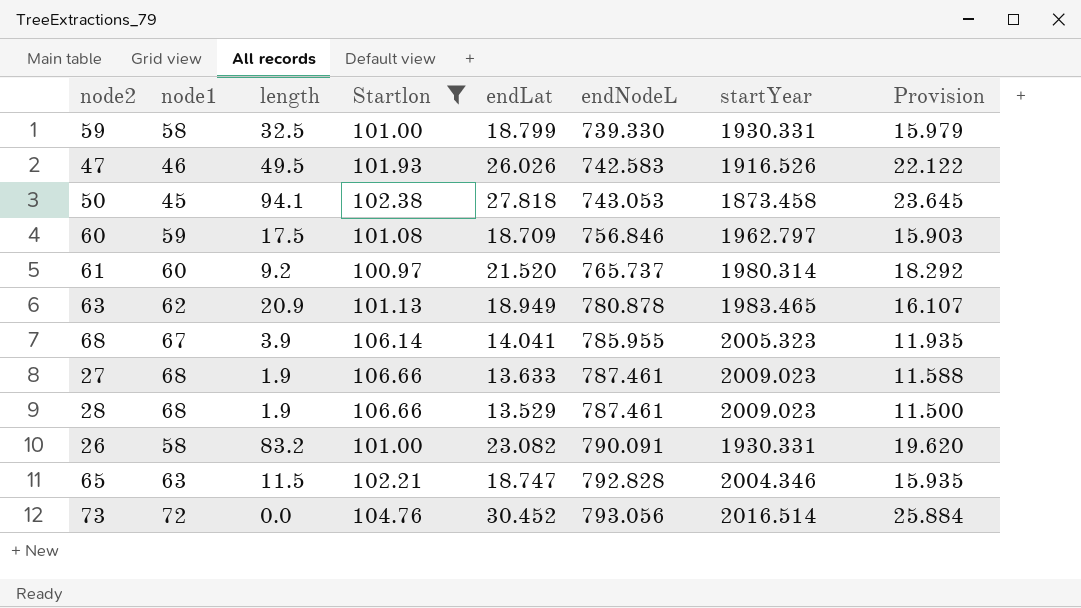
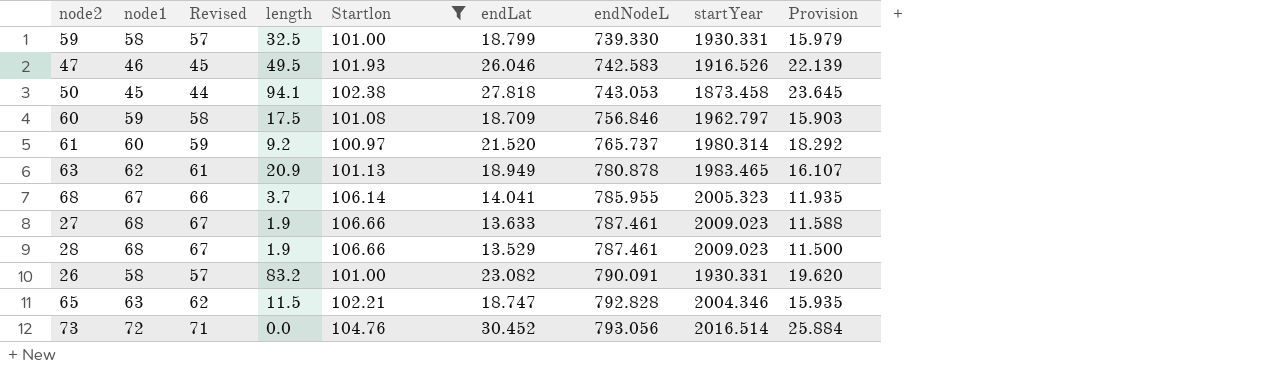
column Revised | formula: none -> [node1] - 1
47 | endLat: 26.026 -> 26.046
47 | Provision: 22.122 -> 22.139
68 | length: 3.9 -> 3.7

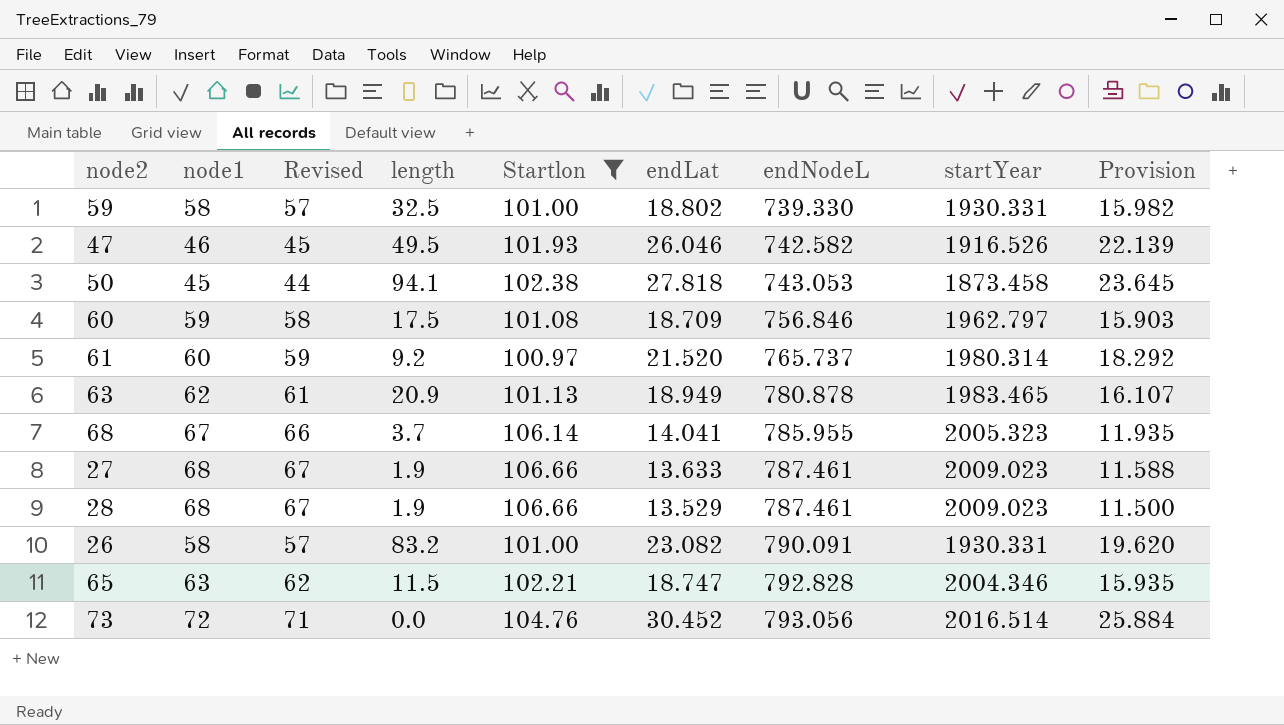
59 | endLat: 18.799 -> 18.802
59 | Provision: 15.979 -> 15.982
47 | endNodeL: 742.583 -> 742.582

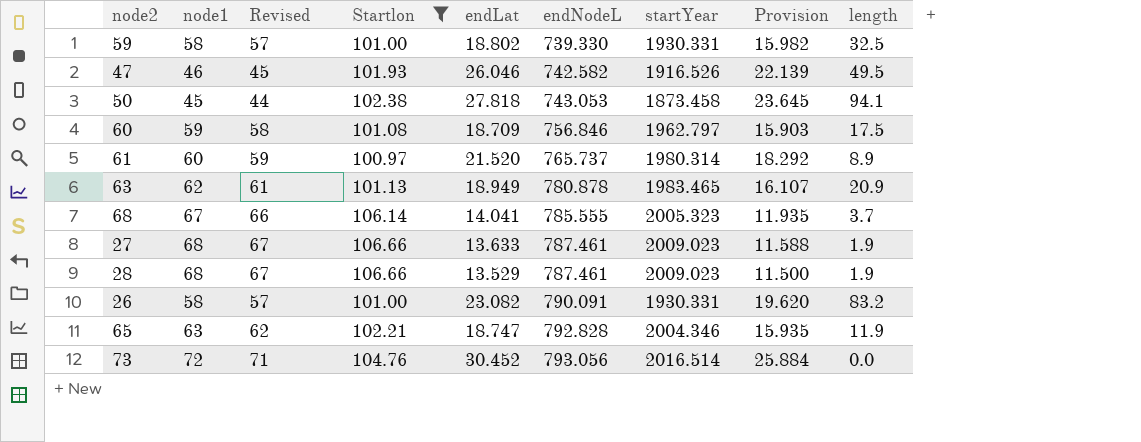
column length | position: 4 -> 9
61 | length: 9.2 -> 8.9
68 | endNodeL: 785.955 -> 785.555
65 | length: 11.5 -> 11.9

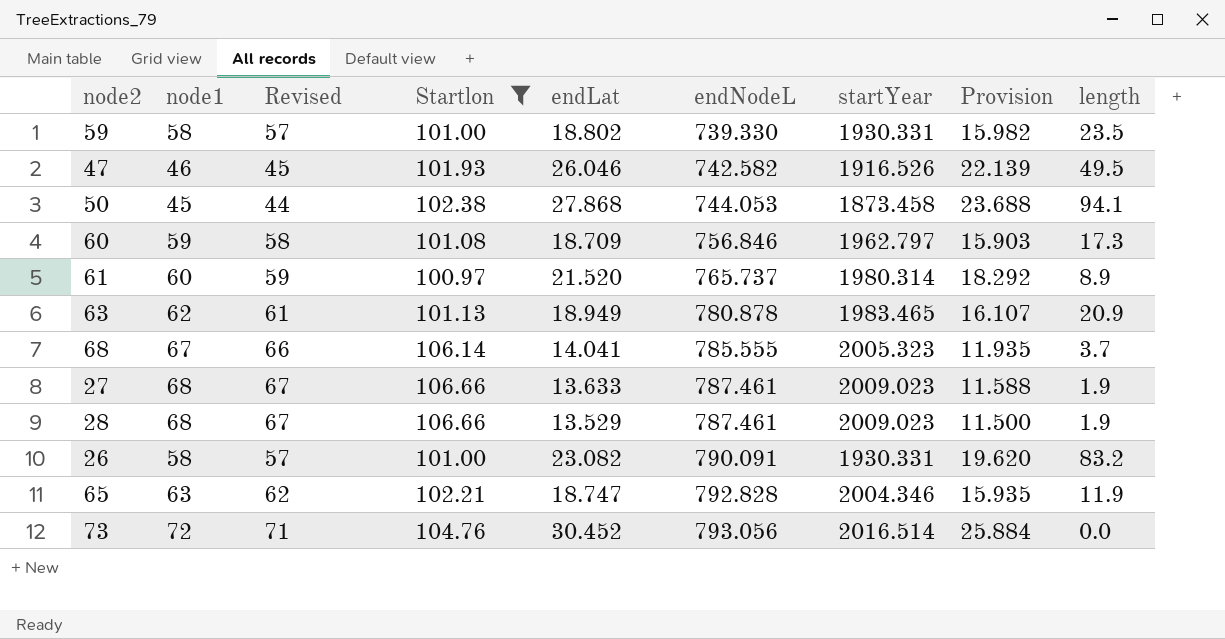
59 | length: 32.5 -> 23.5
50 | endLat: 27.818 -> 27.868
50 | endNodeL: 743.053 -> 744.053
50 | Provision: 23.645 -> 23.688
60 | length: 17.5 -> 17.3

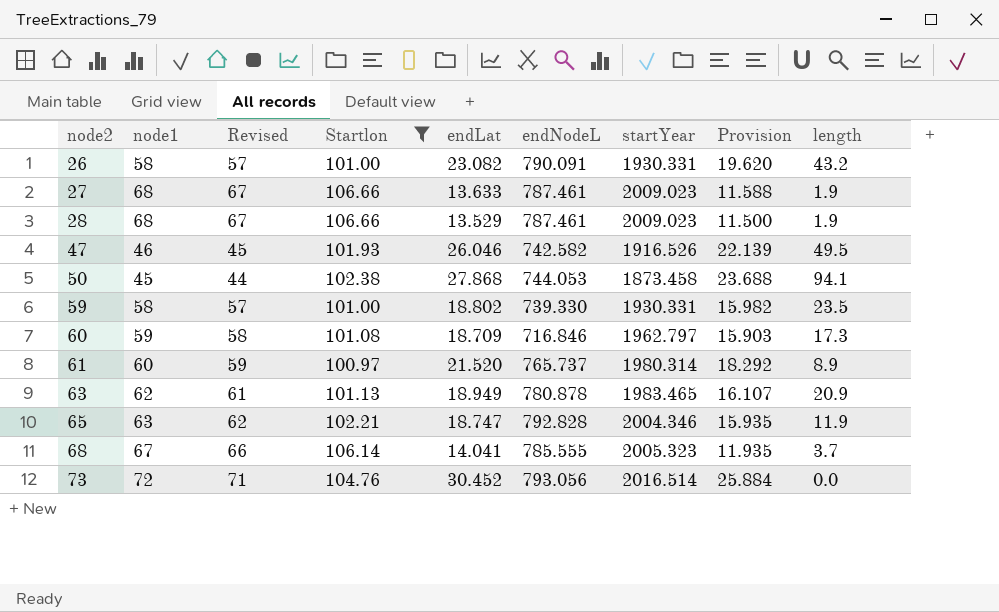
row order: endNodeL ascending -> node2 ascending
26 | length: 83.2 -> 43.2
60 | endNodeL: 756.846 -> 716.846

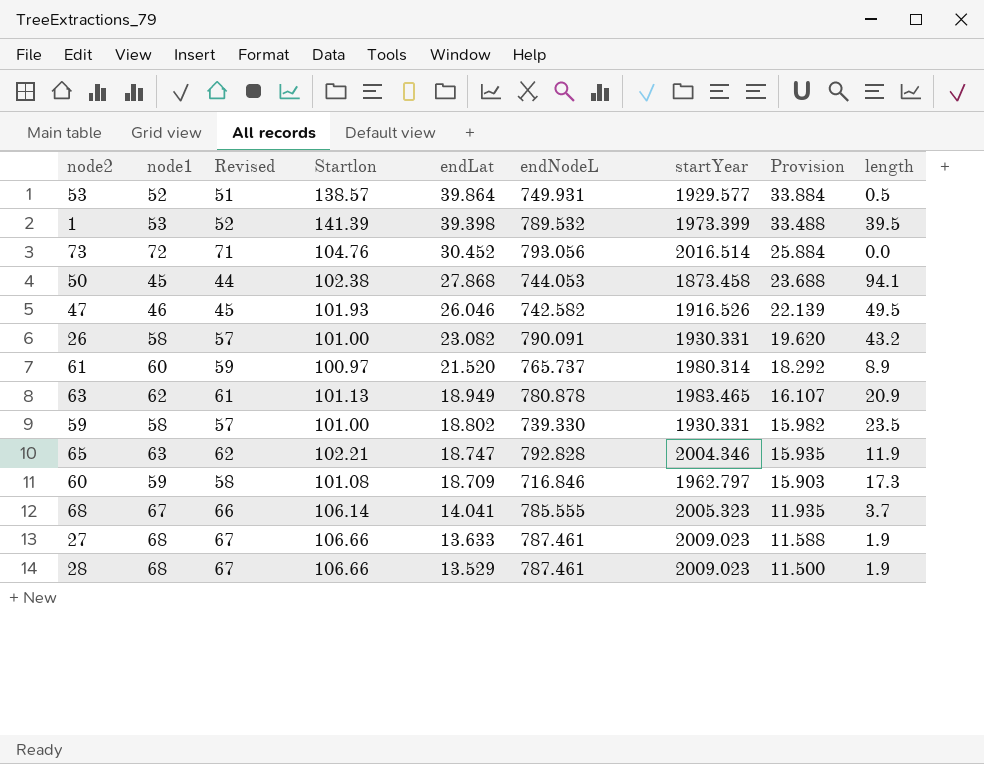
filter: Startlon <= 106.66 -> none
row order: node2 ascending -> endLat descending

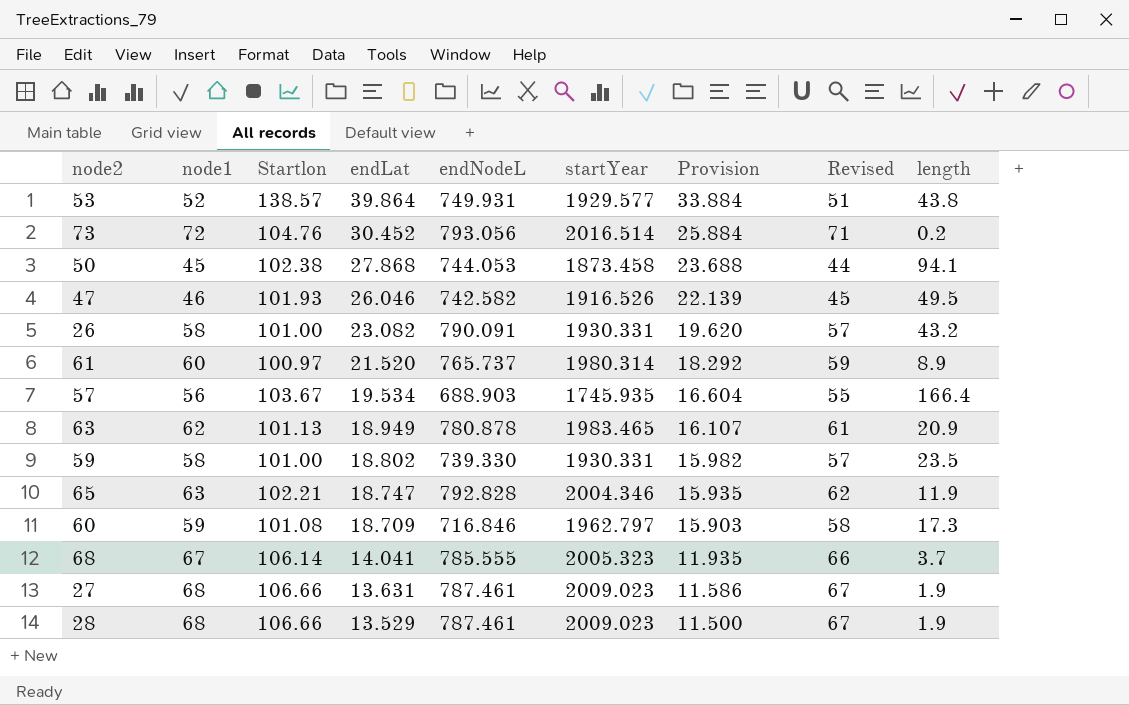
column Revised | position: 3 -> 8
row 1: 53 | 52 | 141.39 | 39.398 | 789.532 | 1973.399 | 33.488 | 39.5 -> none
53 | length: 0.5 -> 43.8
73 | length: 0.0 -> 0.2
row 57: none -> 56 | 103.67 | 19.534 | 688.903 | 1745.935 | 16.604 | 55 | 166.4
27 | endLat: 13.633 -> 13.631
27 | Provision: 11.588 -> 11.586

